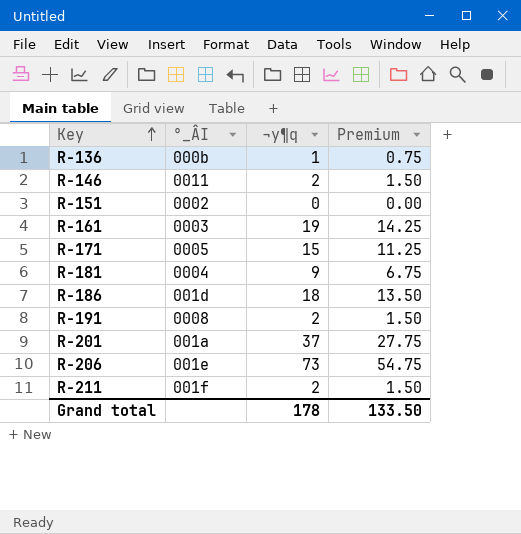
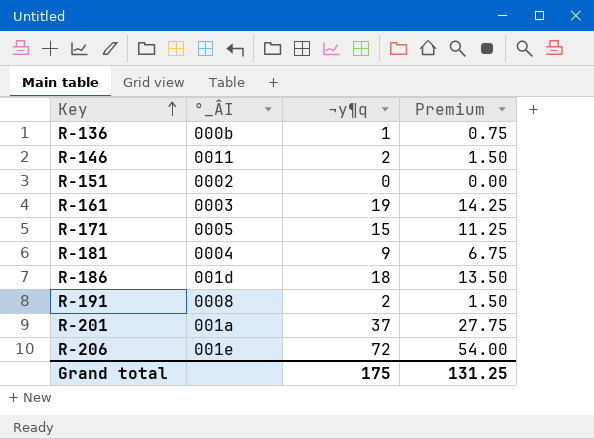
row R-211: 001f | 2 | 1.50 -> none
R-206 | ¬y¶q: 73 -> 72
R-206 | Premium: 54.75 -> 54.00
Grand total | ¬y¶q: 178 -> 175
Grand total | Premium: 133.50 -> 131.25

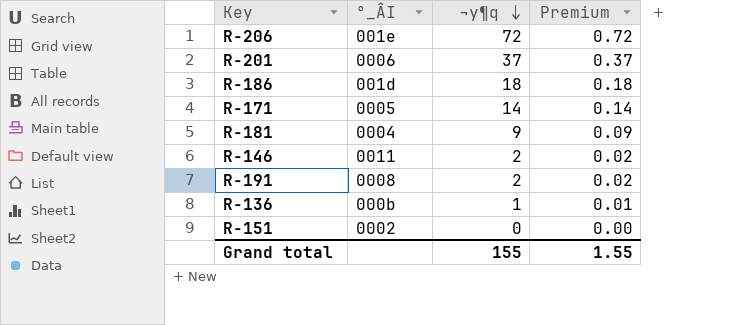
row order: Key ascending -> ¬y¶q descending
column Premium | formula: [¬y¶q] * 0.75 -> [¬y¶q] * 0.01
row R-161: 0003 | 19 | 14.25 -> none
R-201 | °_ÂI: 001a -> 0006
R-171 | ¬y¶q: 15 -> 14
Grand total | ¬y¶q: 175 -> 155
Grand total | Premium: 131.25 -> 1.55

